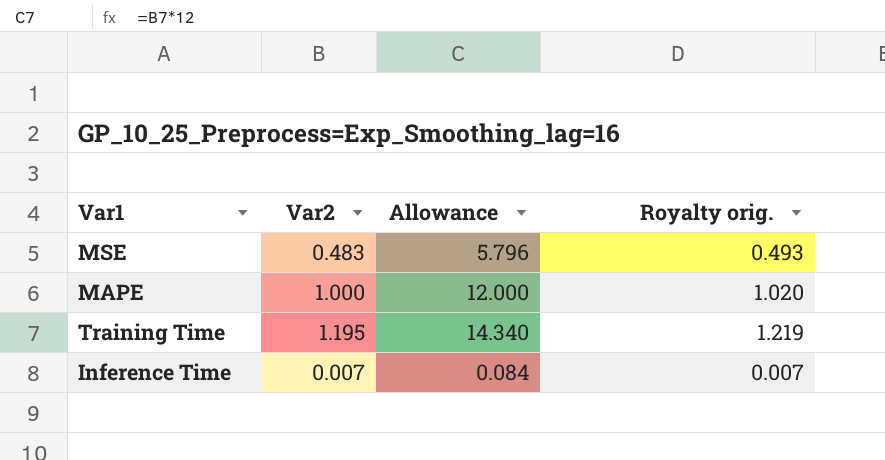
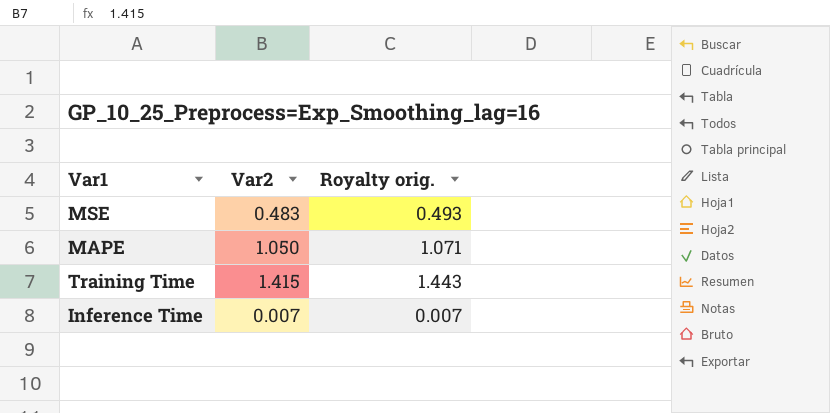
column Allowance | formula: [Var2] * 12 -> none
MAPE | Var2: 1.000 -> 1.050
MAPE | Royalty orig.: 1.020 -> 1.071
Training Time | Var2: 1.195 -> 1.415
Training Time | Royalty orig.: 1.219 -> 1.443

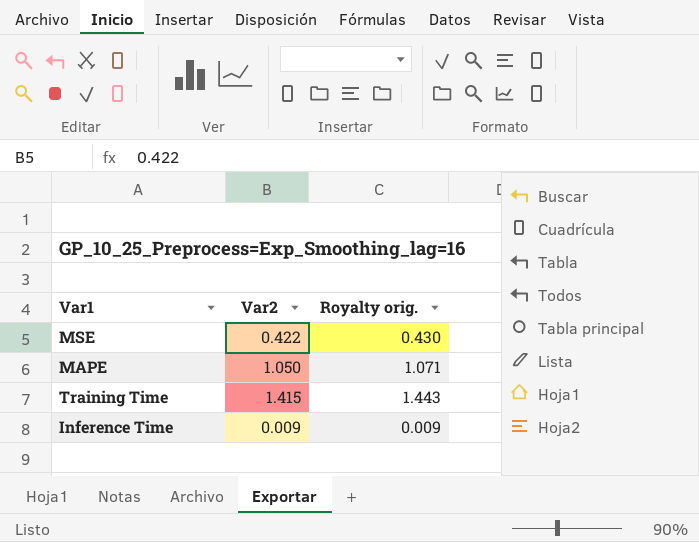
MSE | Var2: 0.483 -> 0.422
MSE | Royalty orig.: 0.493 -> 0.430
Inference Time | Var2: 0.007 -> 0.009
Inference Time | Royalty orig.: 0.007 -> 0.009

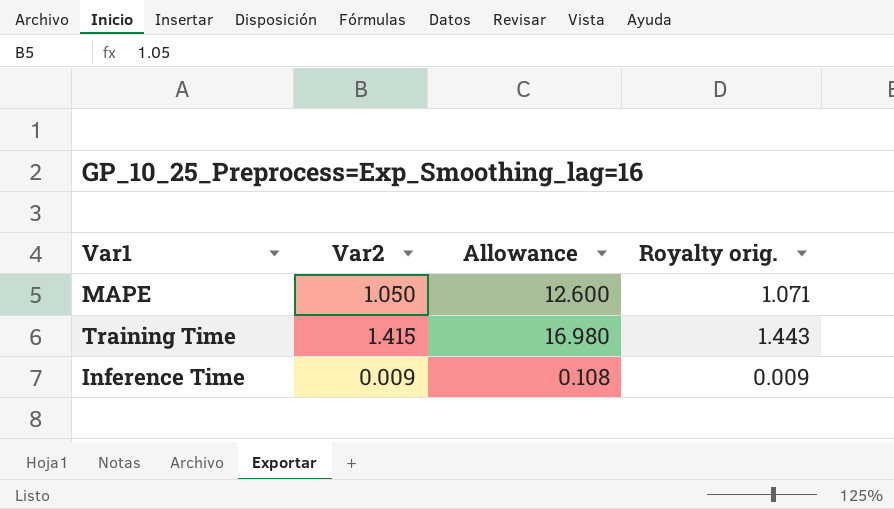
column Allowance | formula: none -> [Var2] * 12
row MSE: 0.422 | 0.430 -> none

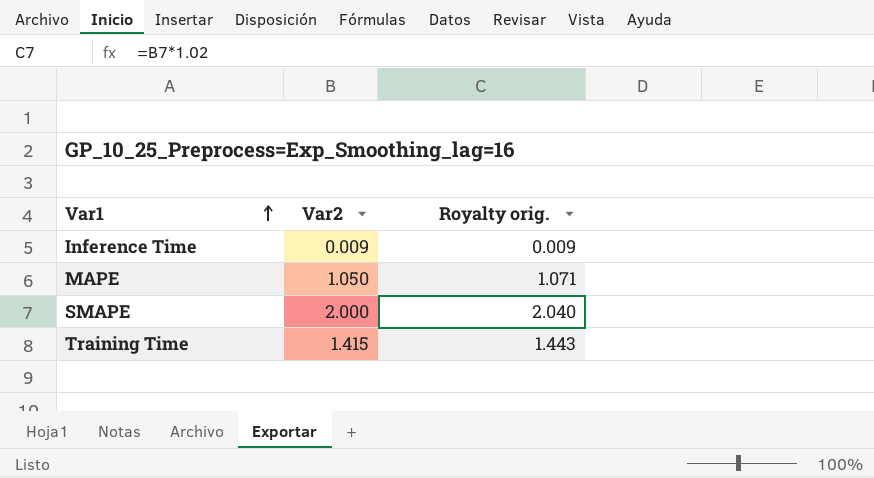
row order: none -> Var1 ascending
column Allowance | formula: [Var2] * 12 -> none
row SMAPE: none -> 2.000 | 2.040

